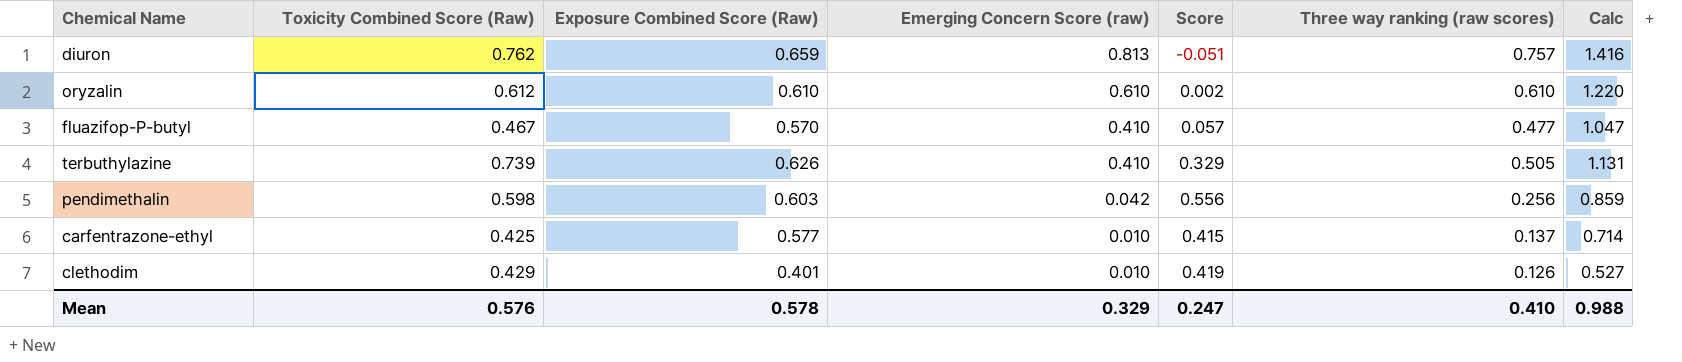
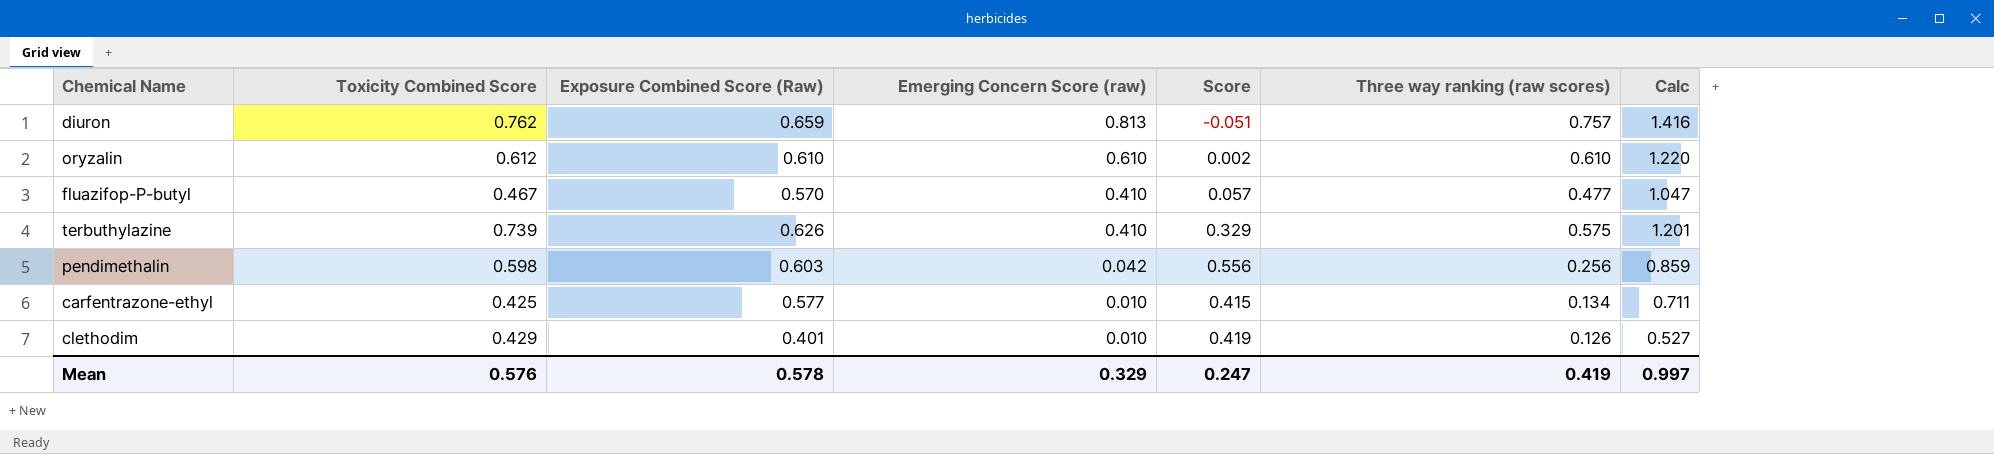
column name: Toxicity Combined Score (Raw) -> Toxicity Combined Score
terbuthylazine | Three way ranking (raw scores): 0.505 -> 0.575
terbuthylazine | Calc: 1.131 -> 1.201
carfentrazone-ethyl | Three way ranking (raw scores): 0.137 -> 0.134
carfentrazone-ethyl | Calc: 0.714 -> 0.711
Mean | Three way ranking (raw scores): 0.410 -> 0.419
Mean | Calc: 0.988 -> 0.997

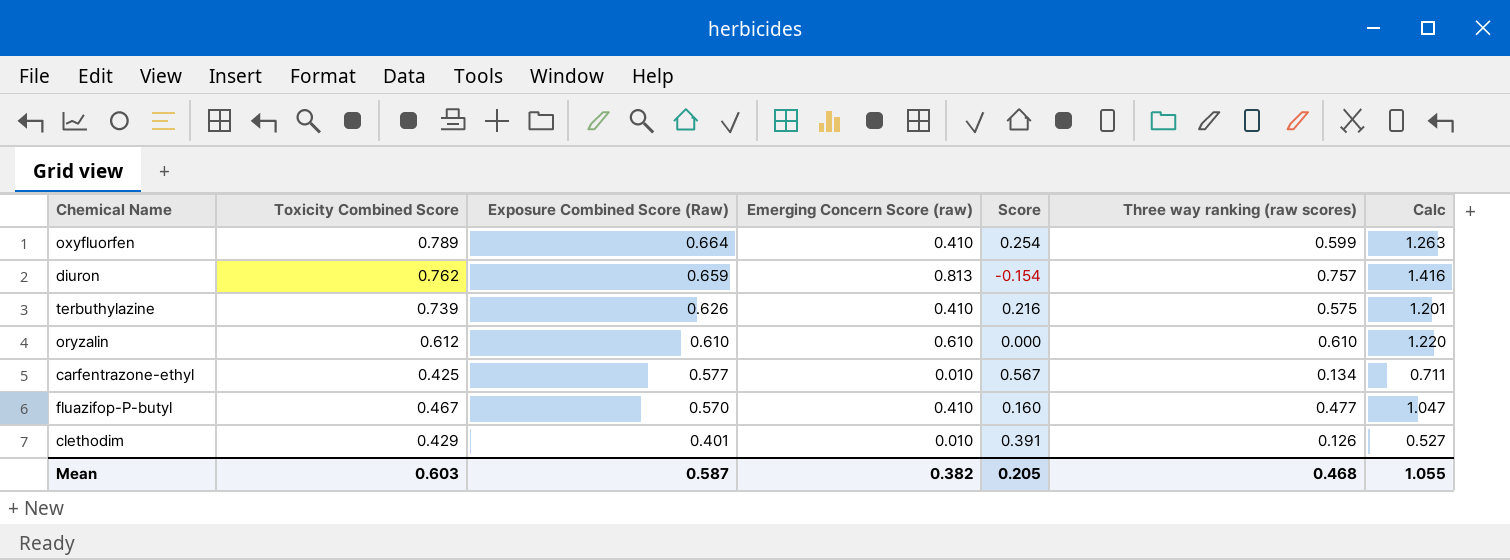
row order: Emerging Concern Score (raw) descending -> Exposure Combined Score (Raw) descending
column Score | formula: [Toxicity Combined Score] - [Emerging Concern Score (raw)] -> [Exposure Combined Score (Raw)] - [Emerging Concern Score (raw)]
row pendimethalin: 0.598 | 0.603 | 0.042 | 0.556 | 0.256 | 0.859 -> none
row oxyfluorfen: none -> 0.789 | 0.664 | 0.410 | 0.254 | 0.599 | 1.263
Mean | Toxicity Combined Score: 0.576 -> 0.603
Mean | Exposure Combined Score (Raw): 0.578 -> 0.587
Mean | Emerging Concern Score (raw): 0.329 -> 0.382
Mean | Score: 0.247 -> 0.205
Mean | Three way ranking (raw scores): 0.419 -> 0.468
Mean | Calc: 0.997 -> 1.055

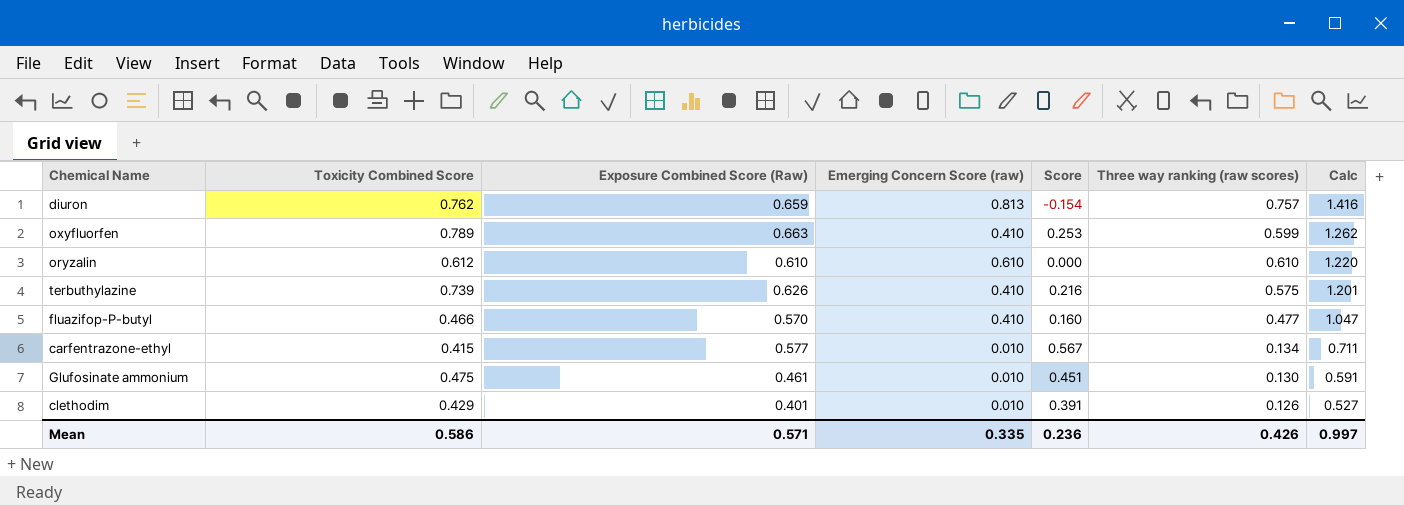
row order: Exposure Combined Score (Raw) descending -> Calc descending
oxyfluorfen | Exposure Combined Score (Raw): 0.664 -> 0.663
oxyfluorfen | Score: 0.254 -> 0.253
oxyfluorfen | Calc: 1.263 -> 1.262
fluazifop-P-butyl | Toxicity Combined Score: 0.467 -> 0.466
carfentrazone-ethyl | Toxicity Combined Score: 0.425 -> 0.415
row Glufosinate ammonium: none -> 0.475 | 0.461 | 0.010 | 0.451 | 0.130 | 0.591
Mean | Toxicity Combined Score: 0.603 -> 0.586
Mean | Exposure Combined Score (Raw): 0.587 -> 0.571
Mean | Emerging Concern Score (raw): 0.382 -> 0.335
Mean | Score: 0.205 -> 0.236
Mean | Three way ranking (raw scores): 0.468 -> 0.426
Mean | Calc: 1.055 -> 0.997

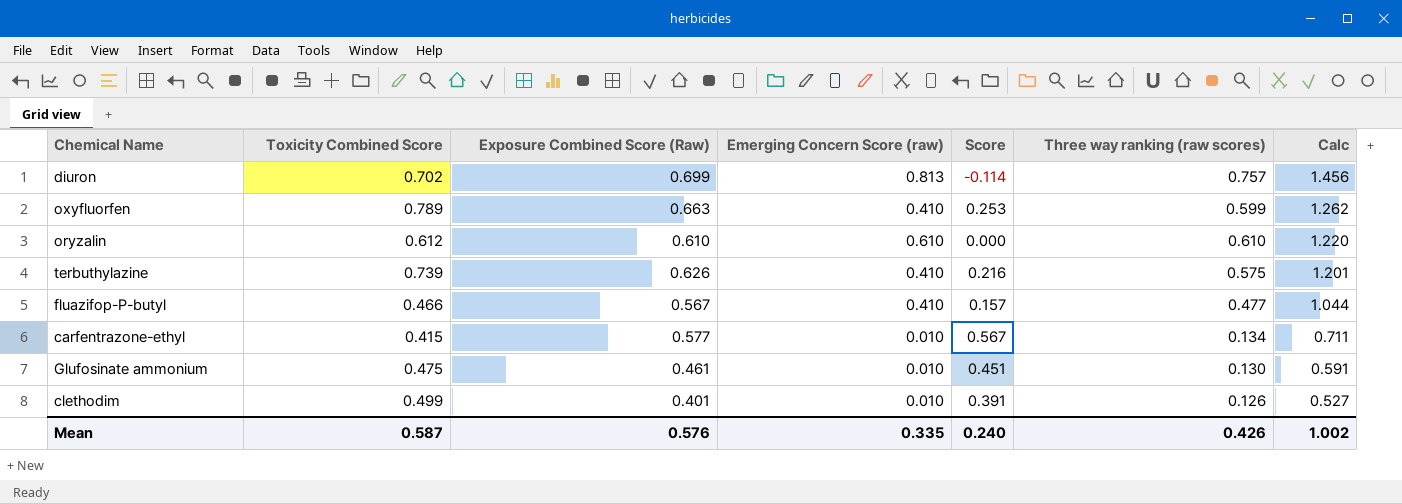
diuron | Toxicity Combined Score: 0.762 -> 0.702
diuron | Exposure Combined Score (Raw): 0.659 -> 0.699
diuron | Score: -0.154 -> -0.114
diuron | Calc: 1.416 -> 1.456
fluazifop-P-butyl | Exposure Combined Score (Raw): 0.570 -> 0.567
fluazifop-P-butyl | Score: 0.160 -> 0.157
fluazifop-P-butyl | Calc: 1.047 -> 1.044
clethodim | Toxicity Combined Score: 0.429 -> 0.499
Mean | Toxicity Combined Score: 0.586 -> 0.587
Mean | Exposure Combined Score (Raw): 0.571 -> 0.576
Mean | Score: 0.236 -> 0.240
Mean | Calc: 0.997 -> 1.002

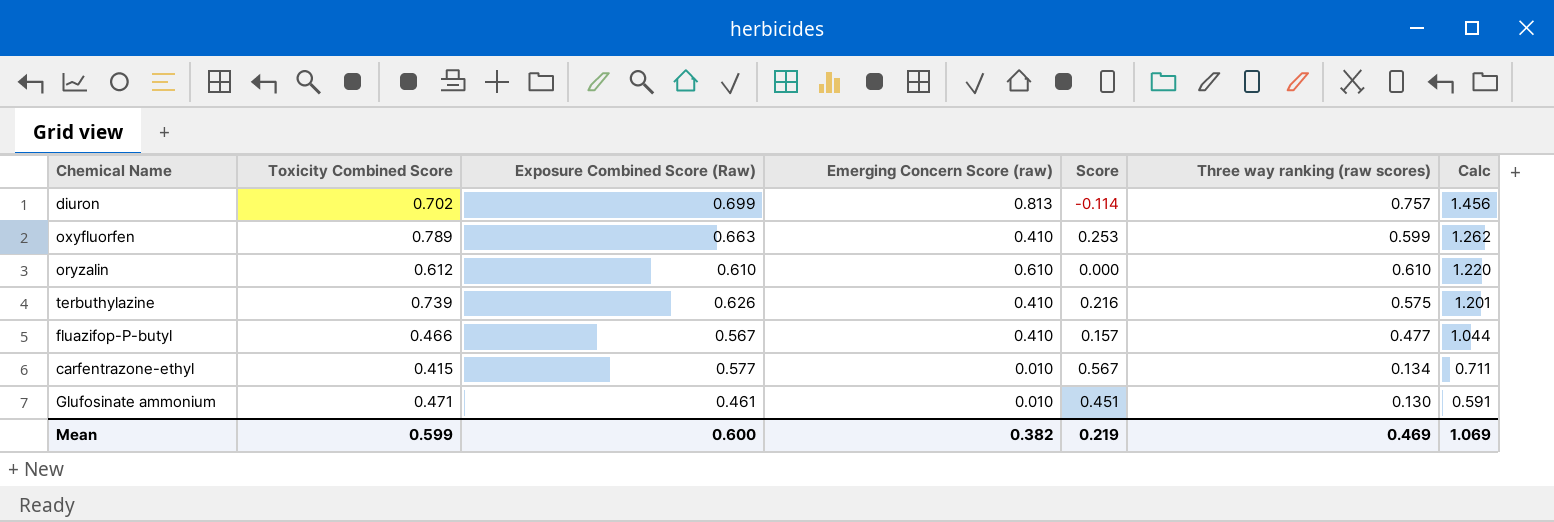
row clethodim: 0.499 | 0.401 | 0.010 | 0.391 | 0.126 | 0.527 -> none
Glufosinate ammonium | Toxicity Combined Score: 0.475 -> 0.471
Mean | Toxicity Combined Score: 0.587 -> 0.599
Mean | Exposure Combined Score (Raw): 0.576 -> 0.600
Mean | Emerging Concern Score (raw): 0.335 -> 0.382
Mean | Score: 0.240 -> 0.219
Mean | Three way ranking (raw scores): 0.426 -> 0.469
Mean | Calc: 1.002 -> 1.069

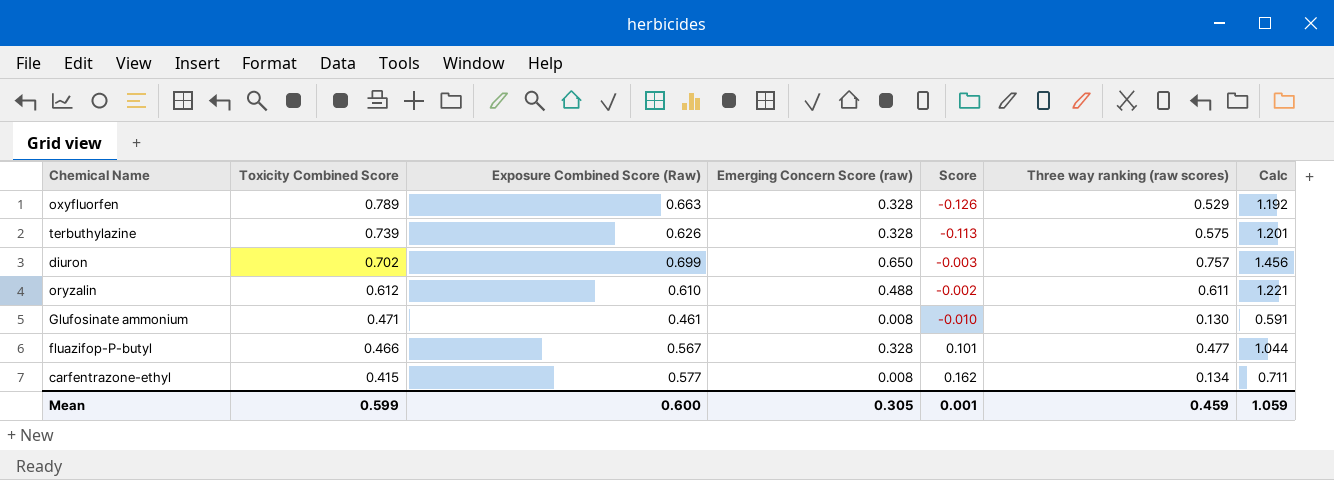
row order: Calc descending -> Toxicity Combined Score descending
column Score | formula: [Exposure Combined Score (Raw)] - [Emerging Concern Score (raw)] -> [Exposure Combined Score (Raw)] - [Toxicity Combined Score]
oxyfluorfen | Emerging Concern Score (raw): 0.410 -> 0.328
oxyfluorfen | Three way ranking (raw scores): 0.599 -> 0.529
oxyfluorfen | Calc: 1.262 -> 1.192
terbuthylazine | Emerging Concern Score (raw): 0.410 -> 0.328
diuron | Emerging Concern Score (raw): 0.813 -> 0.650
oryzalin | Emerging Concern Score (raw): 0.610 -> 0.488
oryzalin | Three way ranking (raw scores): 0.610 -> 0.611
oryzalin | Calc: 1.220 -> 1.221
Glufosinate ammonium | Emerging Concern Score (raw): 0.010 -> 0.008
fluazifop-P-butyl | Emerging Concern Score (raw): 0.410 -> 0.328
carfentrazone-ethyl | Emerging Concern Score (raw): 0.010 -> 0.008
Mean | Emerging Concern Score (raw): 0.382 -> 0.305
Mean | Score: 0.219 -> 0.001
Mean | Three way ranking (raw scores): 0.469 -> 0.459
Mean | Calc: 1.069 -> 1.059

